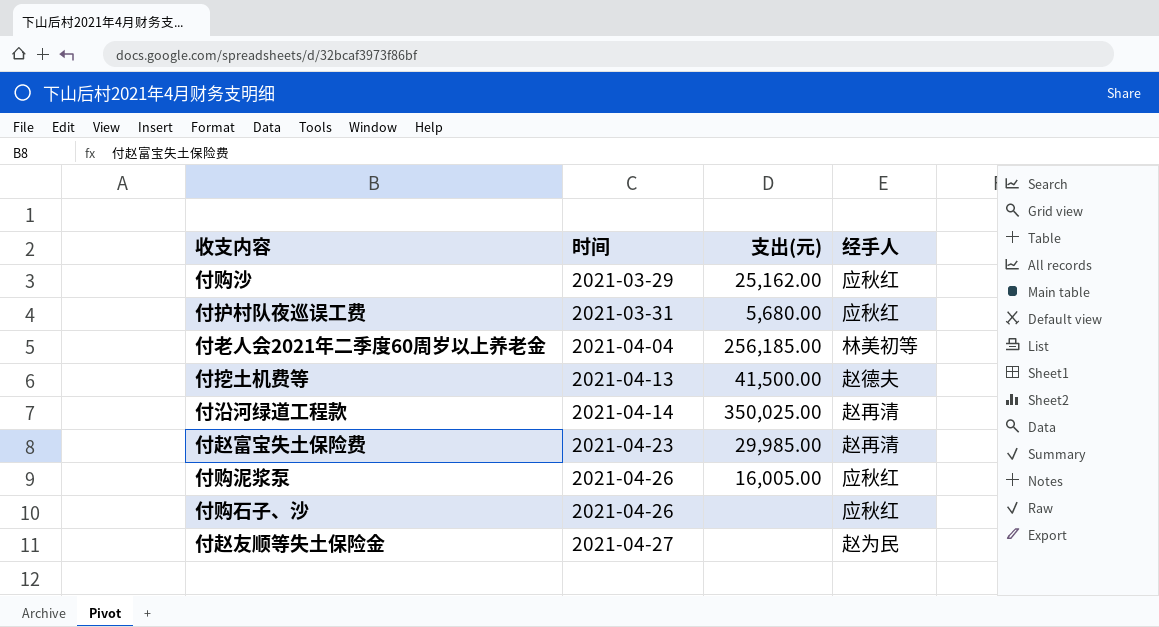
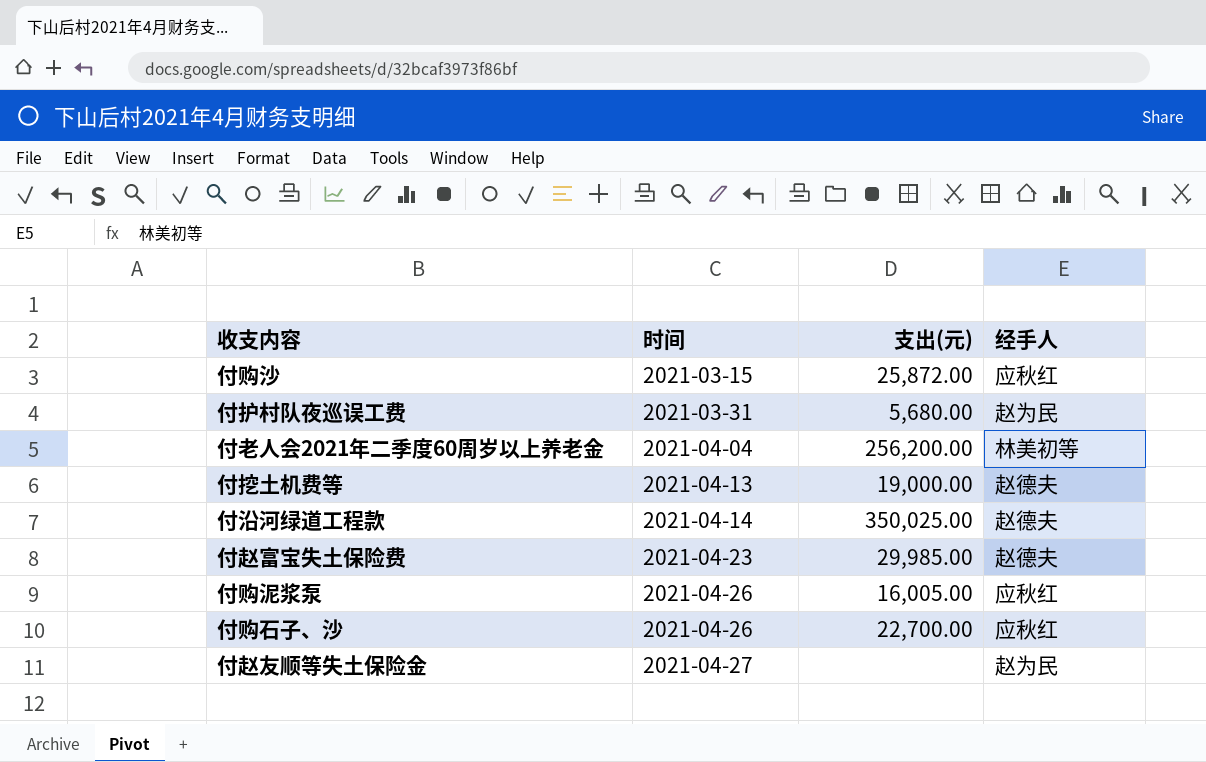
付购沙 | 时间: 2021-03-29 -> 2021-03-15
付购沙 | 支出(元): 25,162.00 -> 25,872.00
付护村队夜巡误工费 | 经手人: 应秋红 -> 赵为民
付老人会2021年二季度60周岁以上养老金 | 支出(元): 256,185.00 -> 256,200.00
付挖土机费等 | 支出(元): 41,500.00 -> 19,000.00
付沿河绿道工程款 | 经手人: 赵再清 -> 赵德夫
付赵富宝失土保险费 | 经手人: 赵再清 -> 赵德夫
付购石子、沙 | 支出(元): none -> 22,700.00

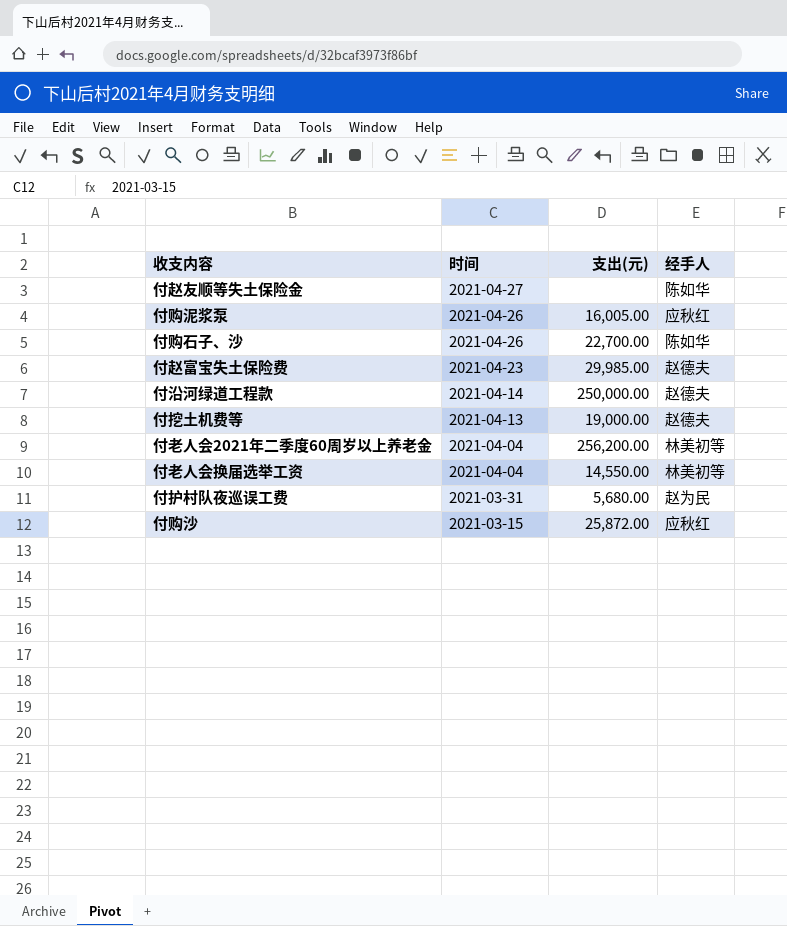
row order: 时间 ascending -> 时间 descending
付赵友顺等失土保险金 | 经手人: 赵为民 -> 陈如华
付购石子、沙 | 经手人: 应秋红 -> 陈如华
付沿河绿道工程款 | 支出(元): 350,025.00 -> 250,000.00
row 付老人会换届选举工资: none -> 2021-04-04 | 14,550.00 | 林美初等

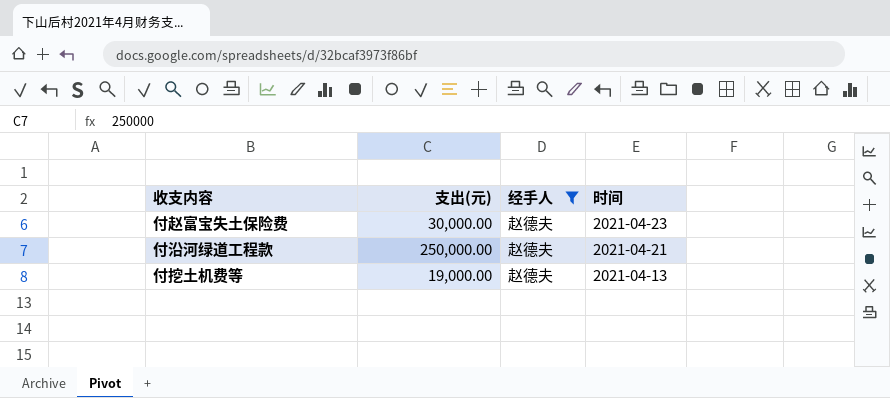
filter: none -> 经手人 = 赵德夫
column 时间 | position: 2 -> 4
付赵富宝失土保险费 | 支出(元): 29,985.00 -> 30,000.00
付沿河绿道工程款 | 时间: 2021-04-14 -> 2021-04-21

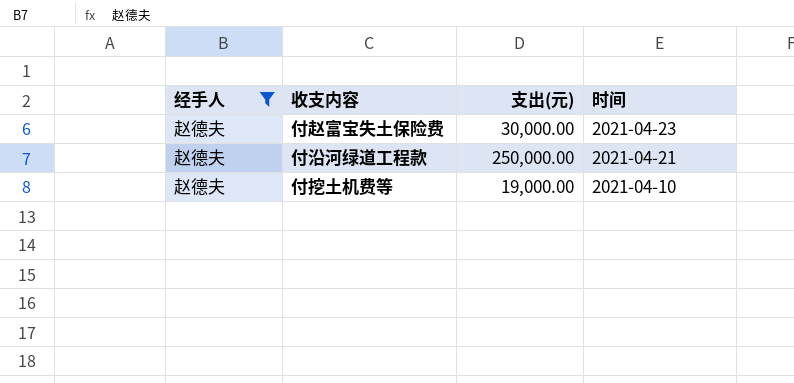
column 经手人 | position: 3 -> 1
付挖土机费等 | 时间: 2021-04-13 -> 2021-04-10

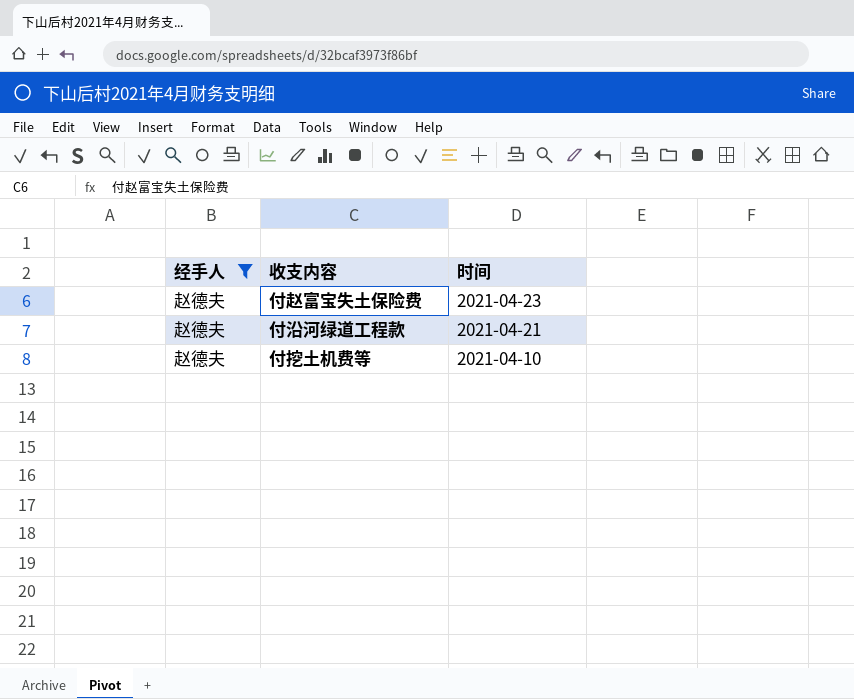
column 支出(元) | position: 3 -> none

